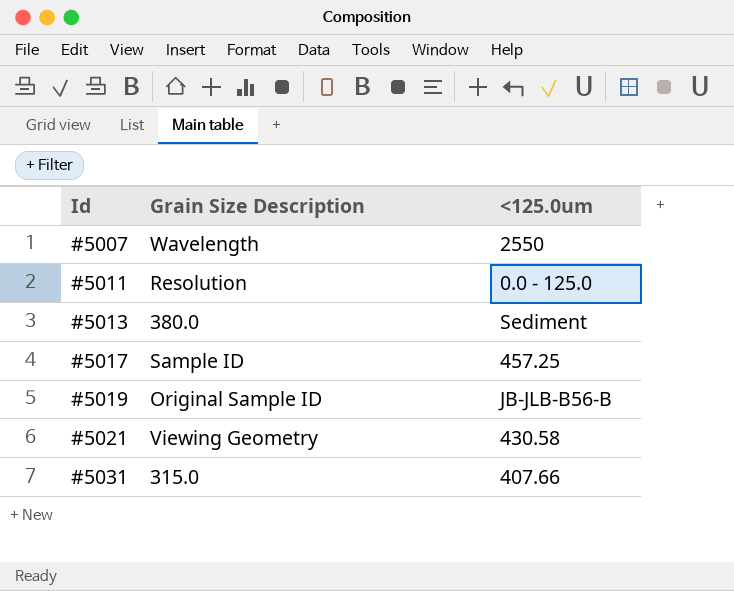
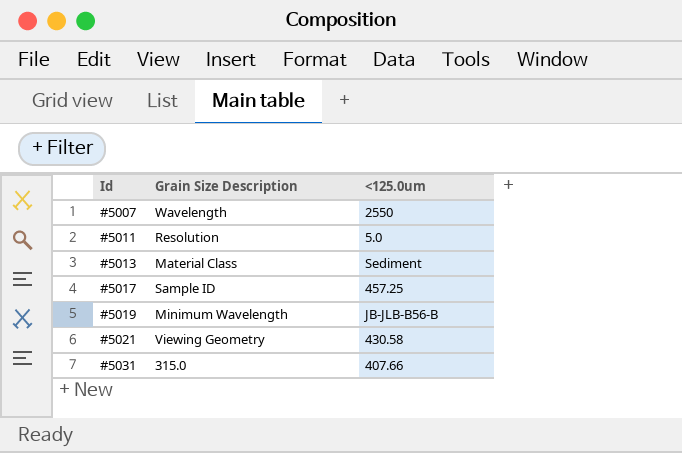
#5011 | <125.0um: 0.0 - 125.0 -> 5.0
#5013 | Grain Size Description: 380.0 -> Material Class
#5019 | Grain Size Description: Original Sample ID -> Minimum Wavelength

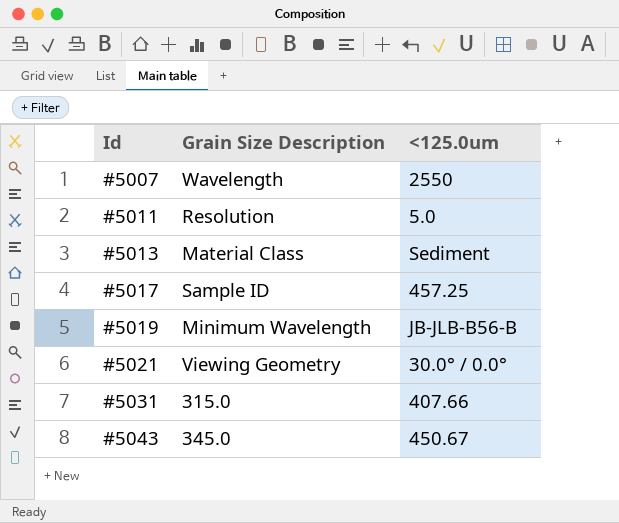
#5021 | <125.0um: 430.58 -> 30.0° / 0.0°
row #5043: none -> 345.0 | 450.67

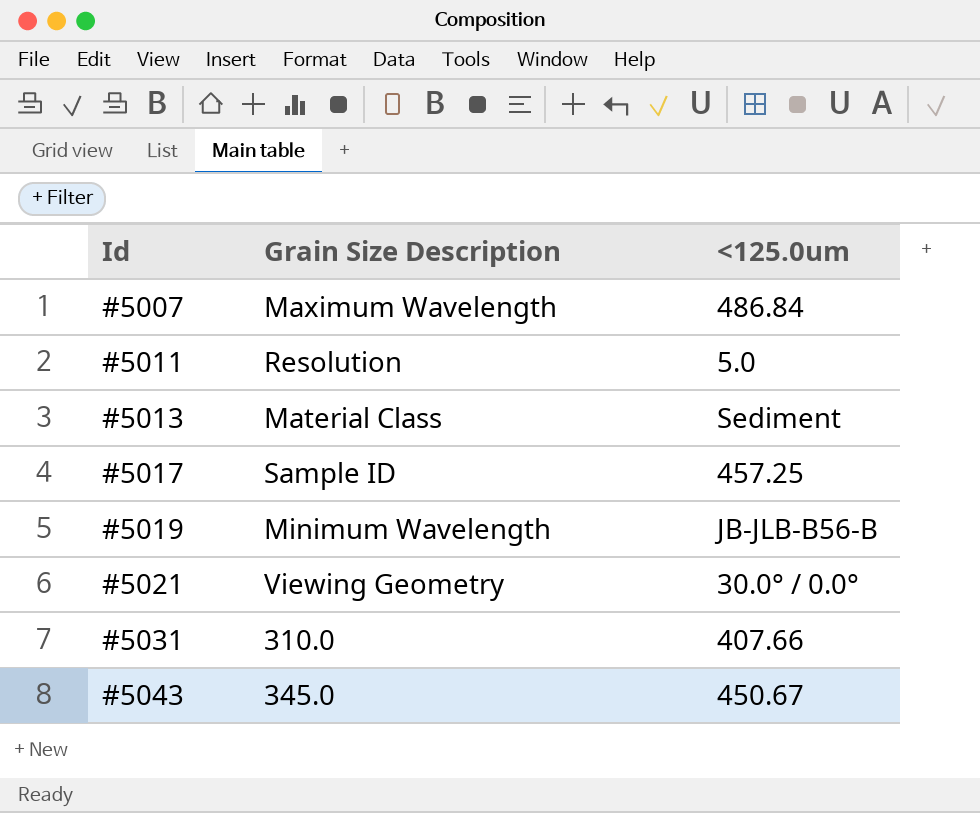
#5007 | Grain Size Description: Wavelength -> Maximum Wavelength
#5007 | <125.0um: 2550 -> 486.84
#5031 | Grain Size Description: 315.0 -> 310.0

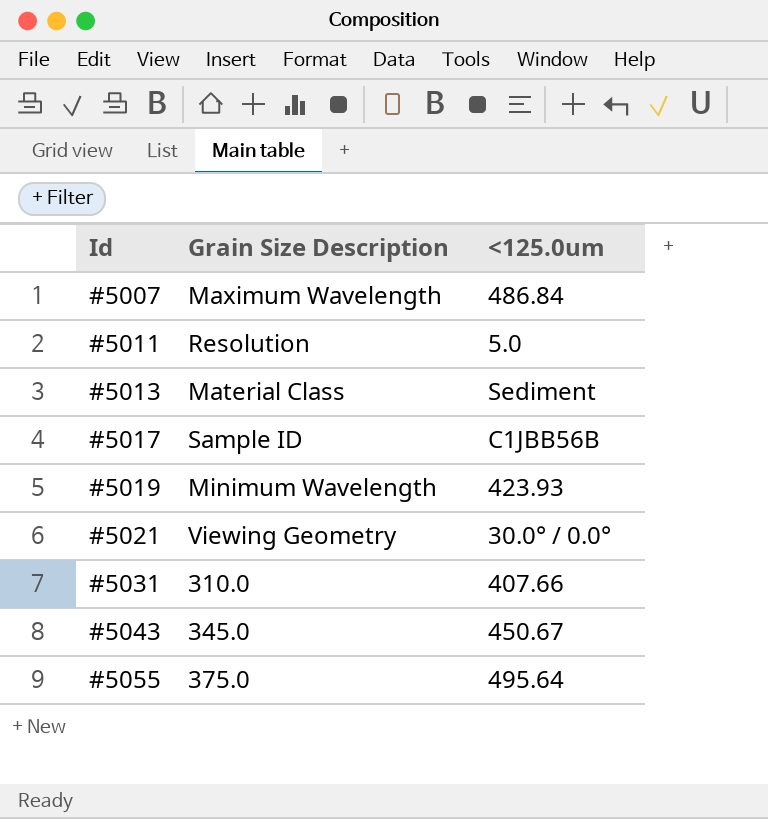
#5017 | <125.0um: 457.25 -> C1JBB56B
#5019 | <125.0um: JB-JLB-B56-B -> 423.93
row #5055: none -> 375.0 | 495.64

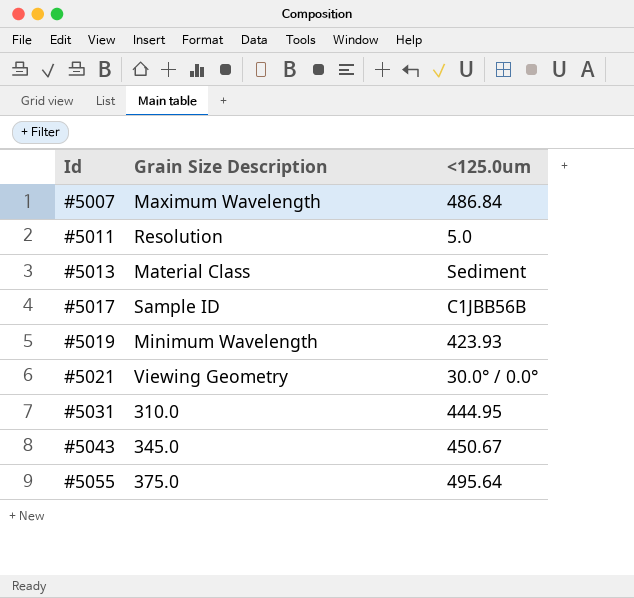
#5031 | <125.0um: 407.66 -> 444.95

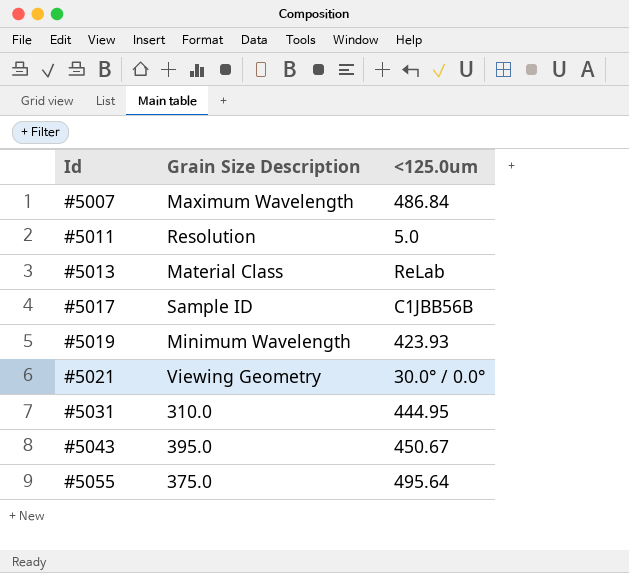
#5013 | <125.0um: Sediment -> ReLab
#5043 | Grain Size Description: 345.0 -> 395.0

